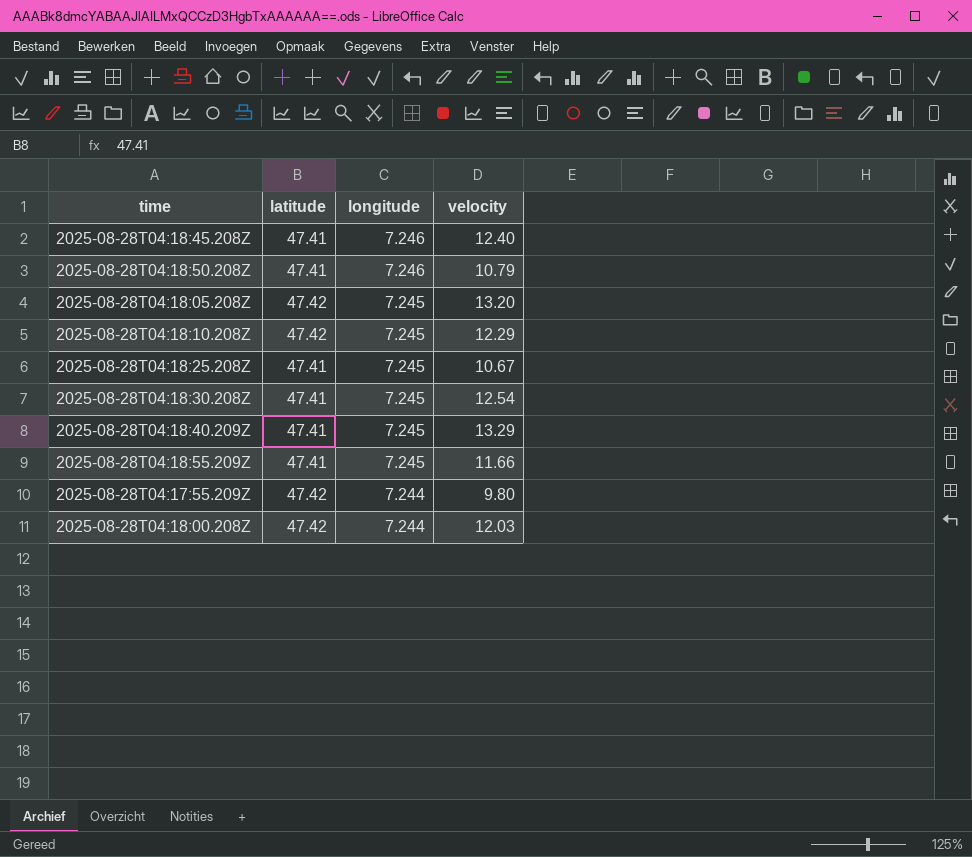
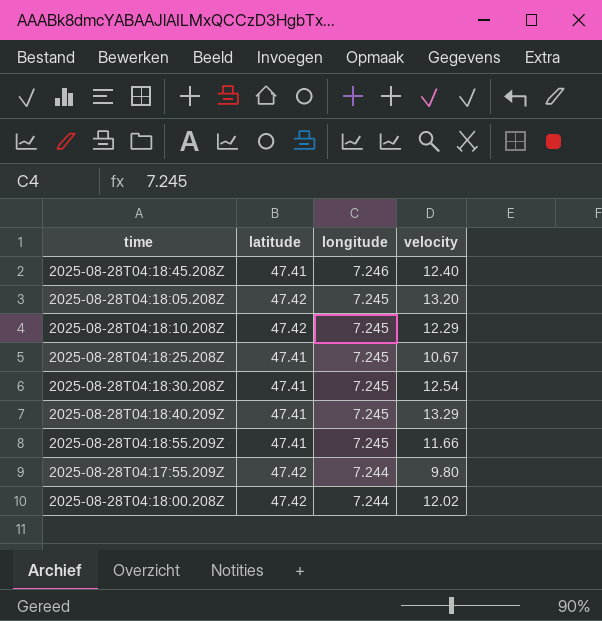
row 2025-08-28T04:18:50.208Z: 47.41 | 7.246 | 10.79 -> none
2025-08-28T04:18:00.208Z | velocity: 12.03 -> 12.02

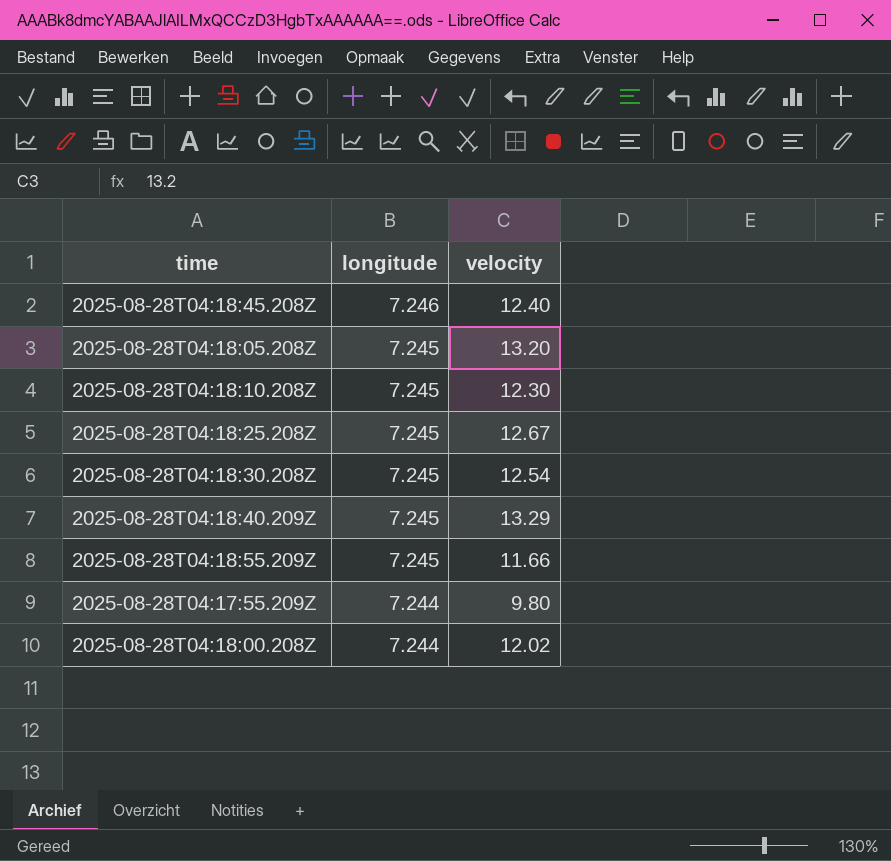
column latitude | position: 2 -> none
2025-08-28T04:18:10.208Z | velocity: 12.29 -> 12.30
2025-08-28T04:18:25.208Z | velocity: 10.67 -> 12.67

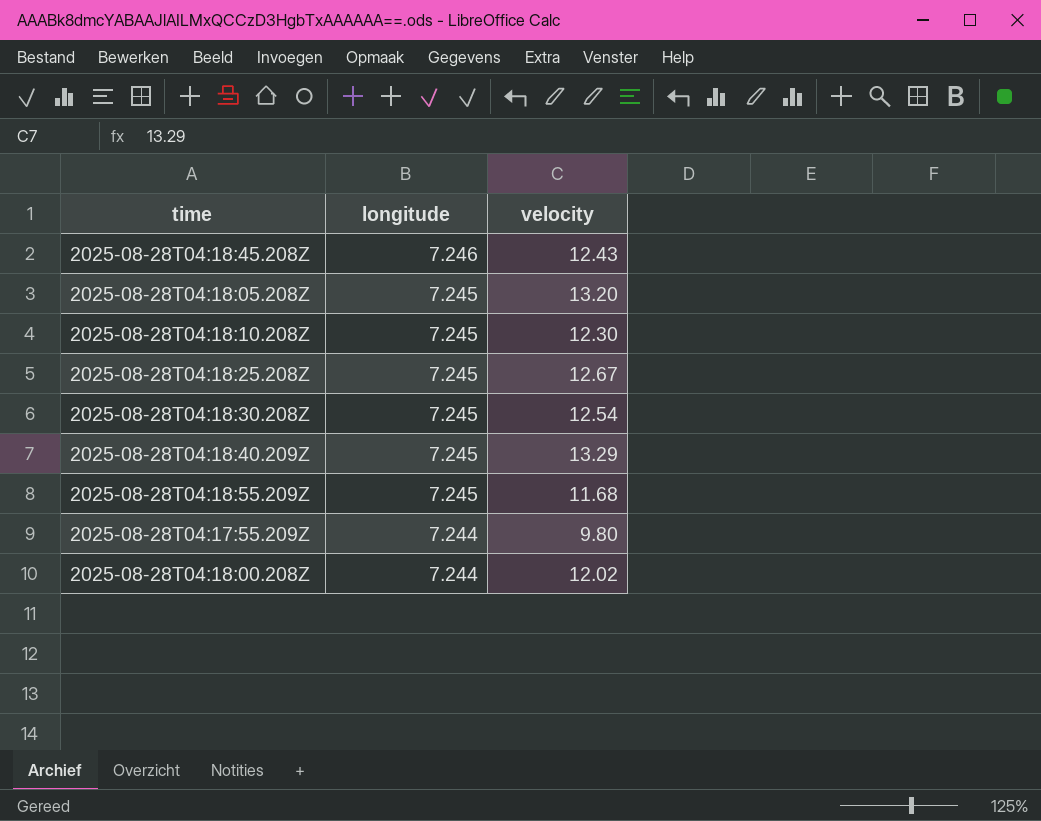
2025-08-28T04:18:45.208Z | velocity: 12.40 -> 12.43
2025-08-28T04:18:55.209Z | velocity: 11.66 -> 11.68

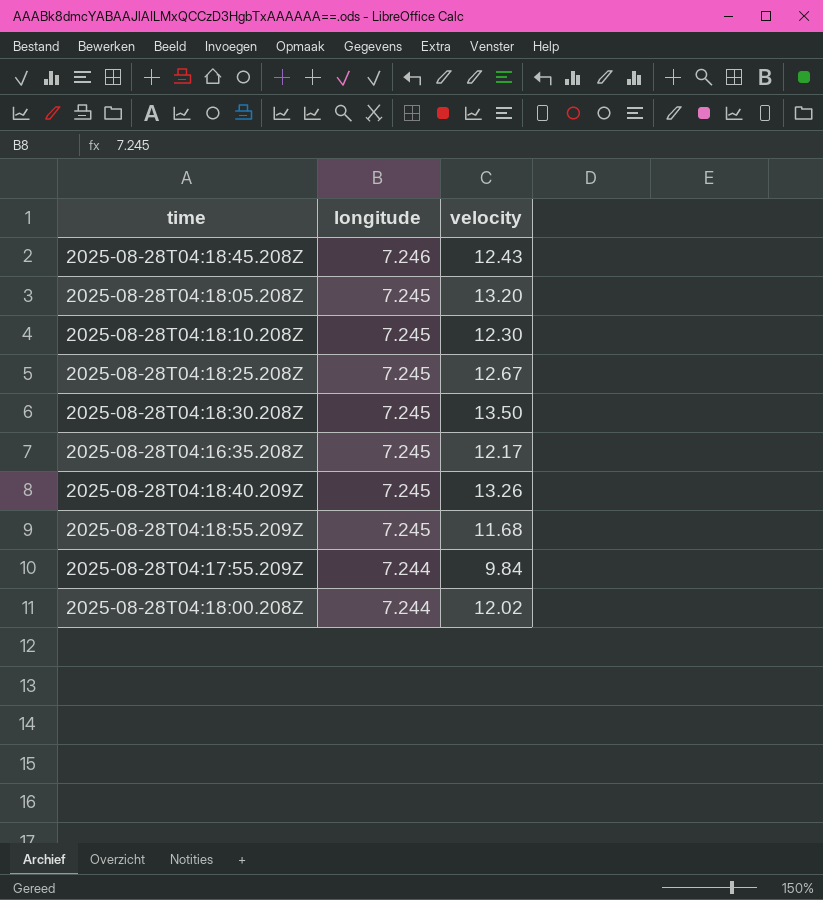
2025-08-28T04:18:30.208Z | velocity: 12.54 -> 13.50
row 2025-08-28T04:16:35.208Z: none -> 7.245 | 12.17
2025-08-28T04:18:40.209Z | velocity: 13.29 -> 13.26
2025-08-28T04:17:55.209Z | velocity: 9.80 -> 9.84

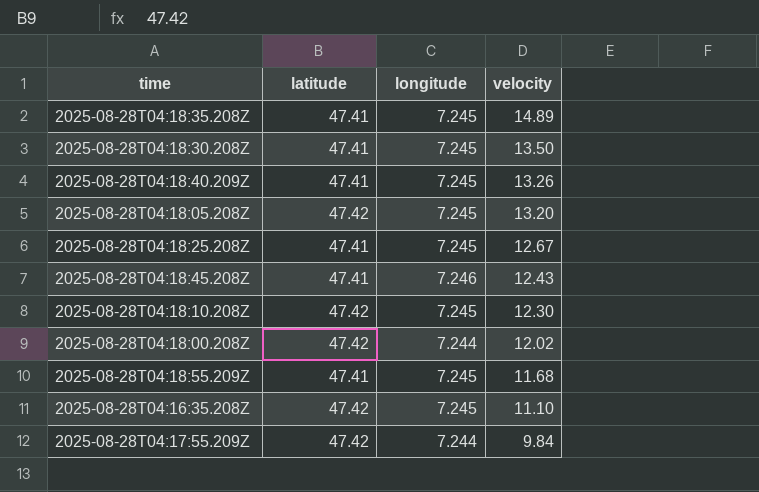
row order: longitude descending -> velocity descending
column latitude | position: none -> 2
row 2025-08-28T04:18:35.208Z: none -> 47.41 | 7.245 | 14.89
2025-08-28T04:16:35.208Z | velocity: 12.17 -> 11.10

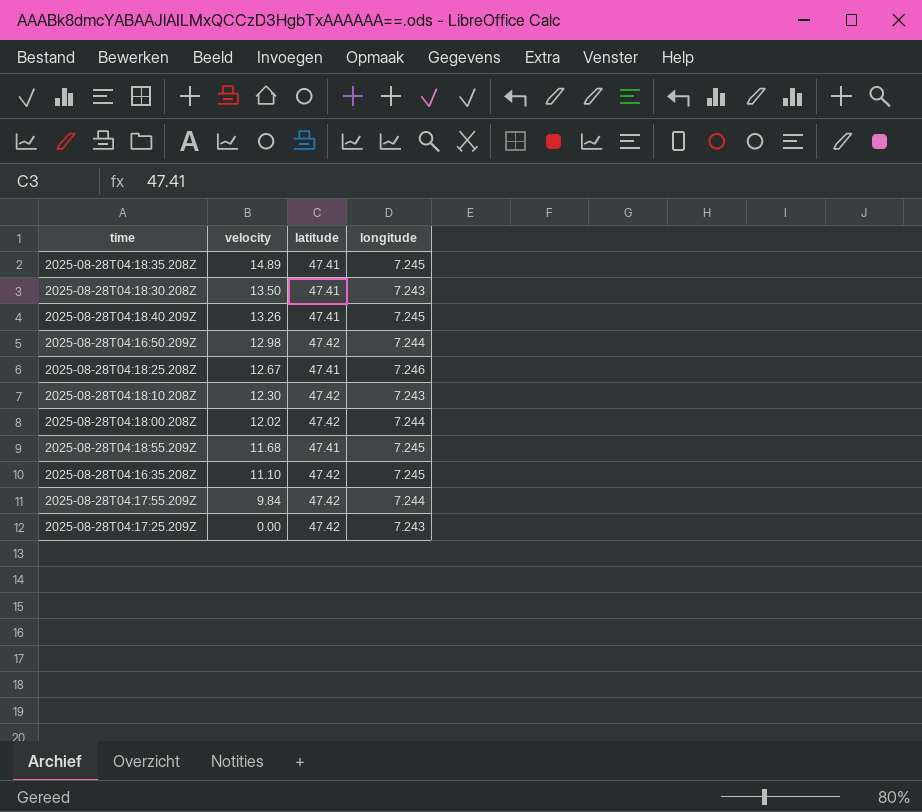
column velocity | position: 4 -> 2
row 2025-08-28T04:18:05.208Z: 47.42 | 7.245 | 13.20 -> none
row 2025-08-28T04:18:45.208Z: 47.41 | 7.246 | 12.43 -> none
2025-08-28T04:18:30.208Z | longitude: 7.245 -> 7.243
row 2025-08-28T04:16:50.209Z: none -> 12.98 | 47.42 | 7.244
2025-08-28T04:18:25.208Z | longitude: 7.245 -> 7.246
2025-08-28T04:18:10.208Z | longitude: 7.245 -> 7.243
row 2025-08-28T04:17:25.209Z: none -> 0.00 | 47.42 | 7.243

